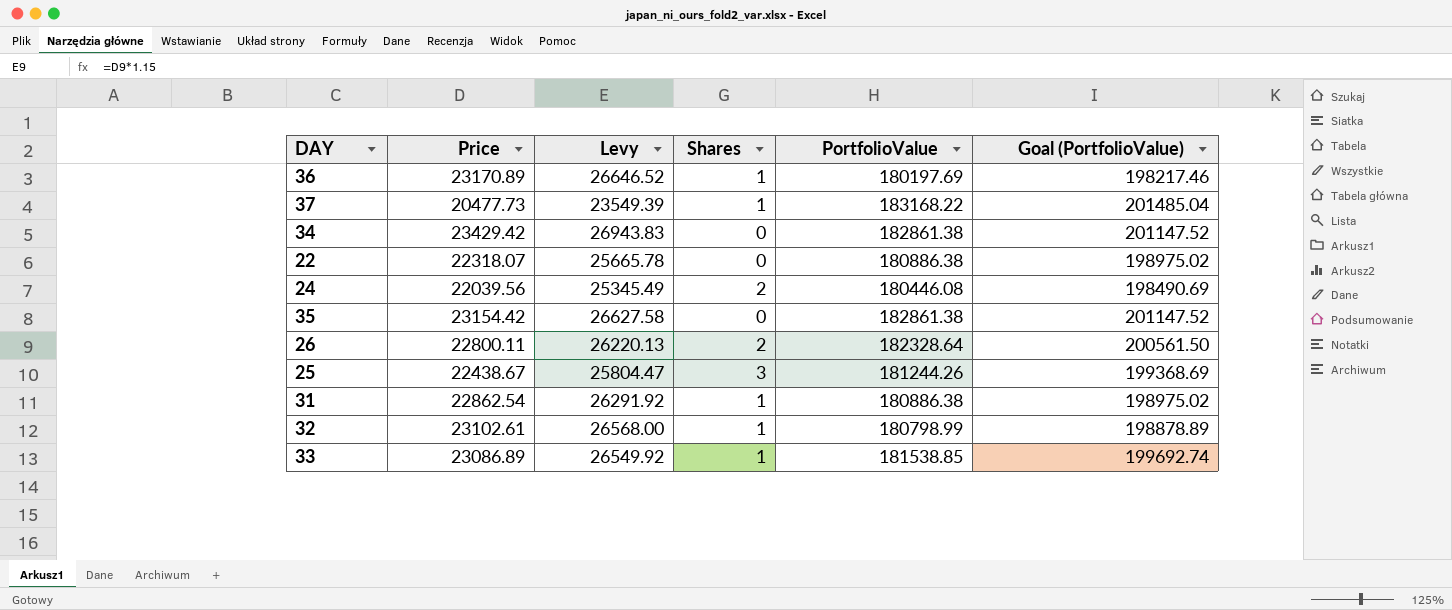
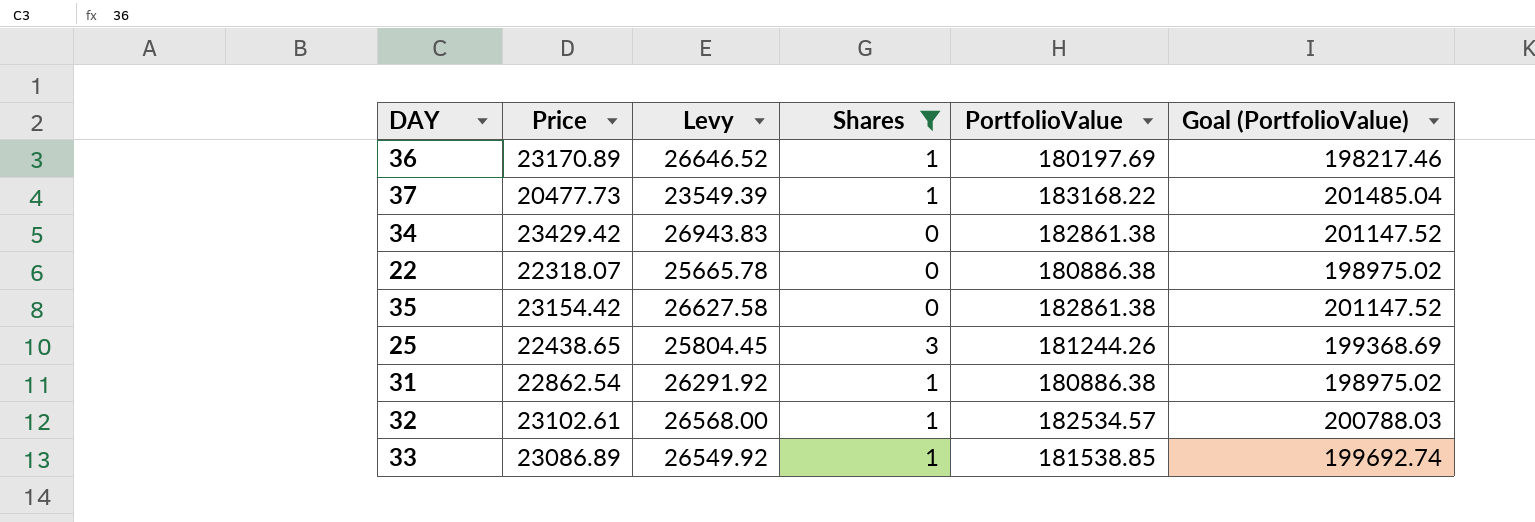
filter: none -> Shares != 2
25 | Price: 22438.67 -> 22438.65
25 | Levy: 25804.47 -> 25804.45
32 | PortfolioValue: 180798.99 -> 182534.57
32 | Goal (PortfolioValue): 198878.89 -> 200788.03

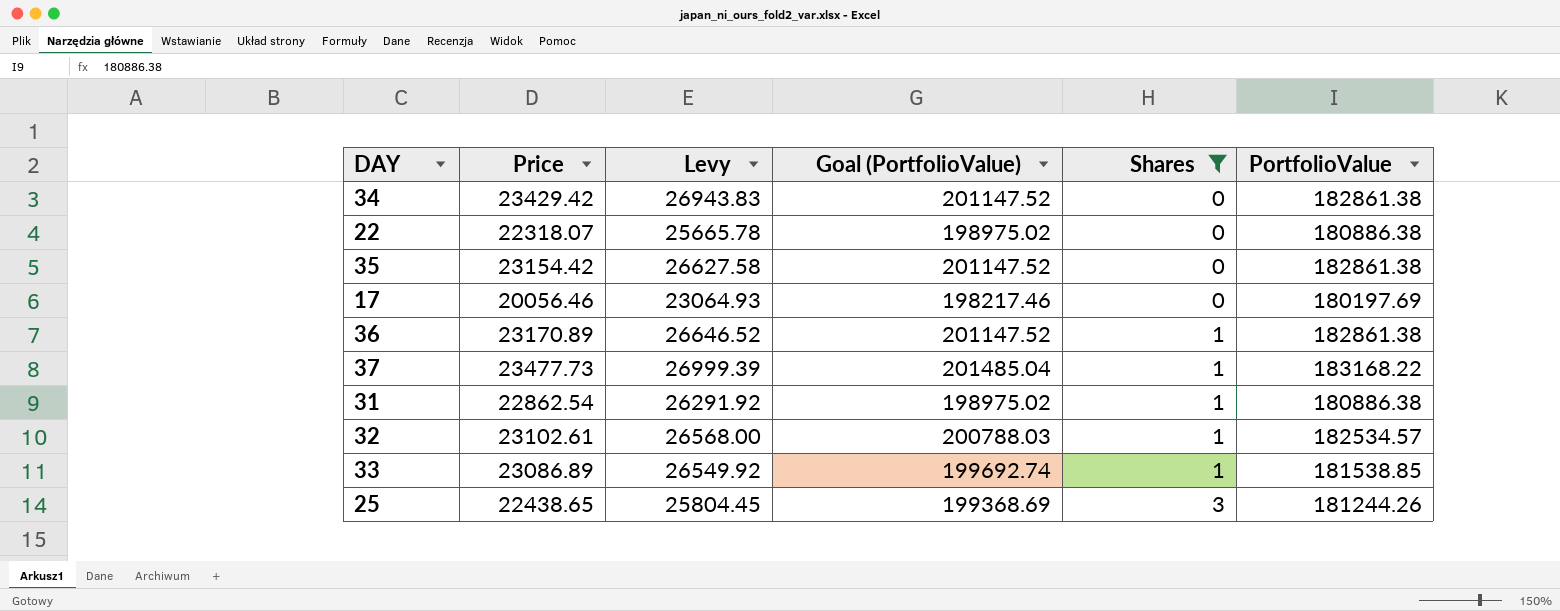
row order: none -> Shares ascending
column Goal (PortfolioValue) | position: 6 -> 4
row 17: none -> 20056.46 | 23064.93 | 198217.46 | 0 | 180197.69
36 | Goal (PortfolioValue): 198217.46 -> 201147.52
36 | PortfolioValue: 180197.69 -> 182861.38
37 | Price: 20477.73 -> 23477.73
37 | Levy: 23549.39 -> 26999.39

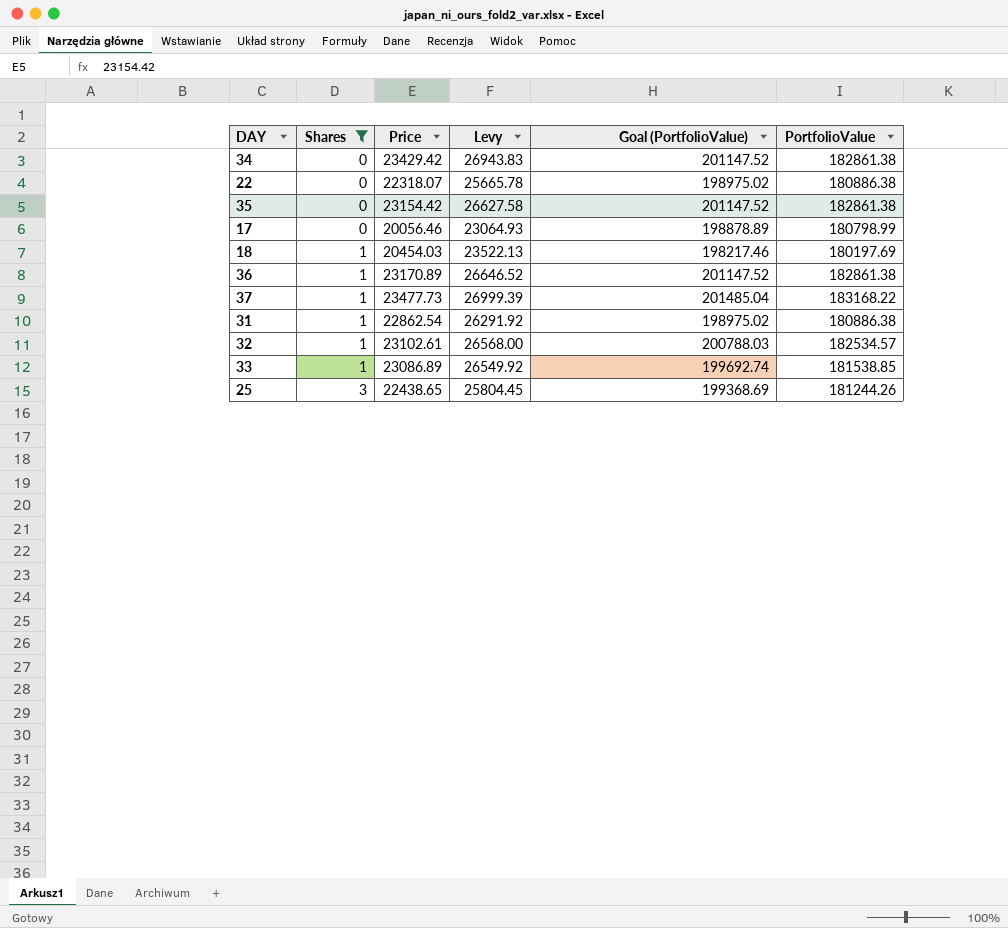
column Shares | position: 5 -> 2
17 | Goal (PortfolioValue): 198217.46 -> 198878.89
17 | PortfolioValue: 180197.69 -> 180798.99
row 18: none -> 1 | 20454.03 | 23522.13 | 198217.46 | 180197.69

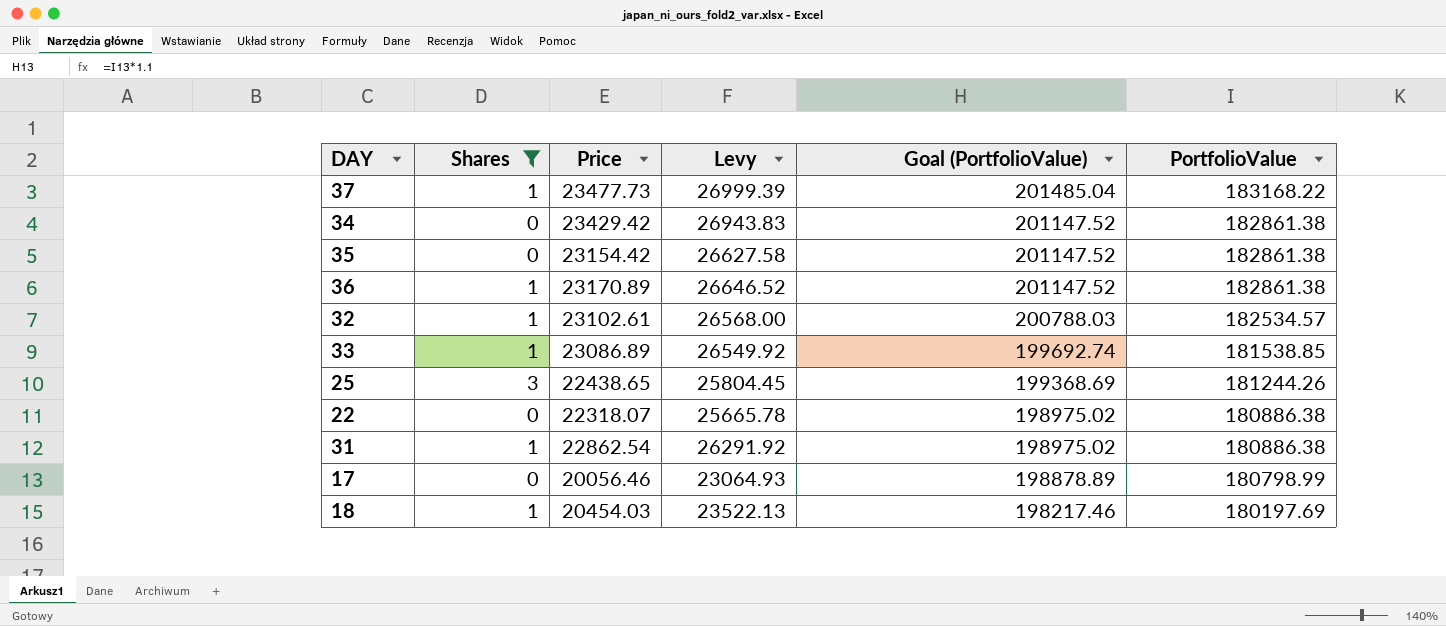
row order: Shares ascending -> Goal (PortfolioValue) descending

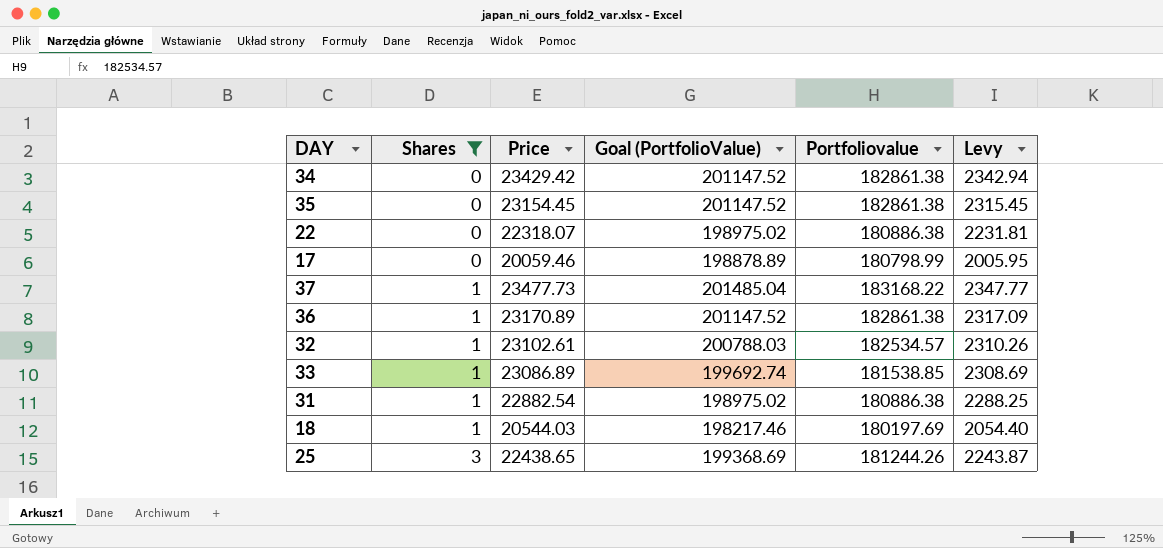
row order: Goal (PortfolioValue) descending -> Shares ascending
column name: PortfolioValue -> Portfoliovalue
column Levy | formula: [Price] * 1.15 -> [Price] * 0.1
column Levy | position: 4 -> 6
35 | Price: 23154.42 -> 23154.45
17 | Price: 20056.46 -> 20059.46
31 | Price: 22862.54 -> 22882.54
18 | Price: 20454.03 -> 20544.03

